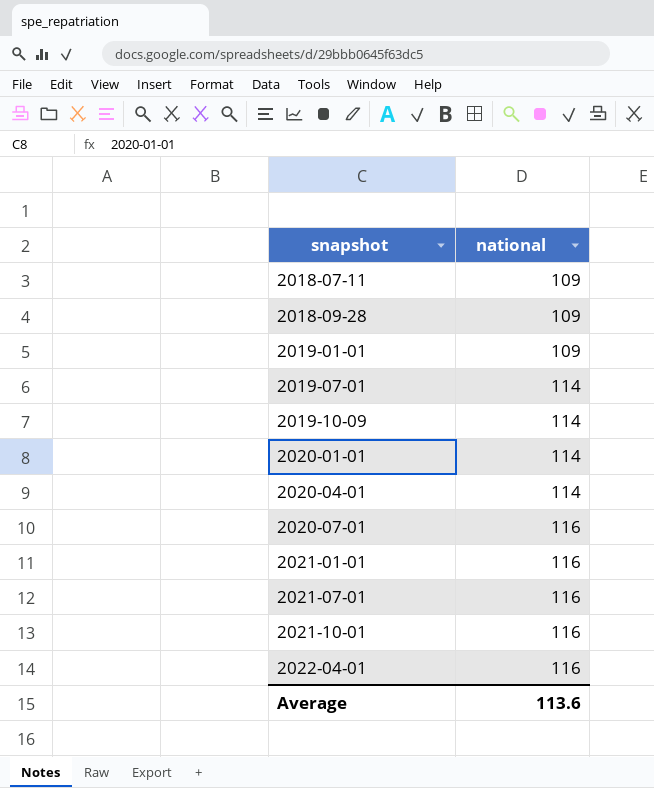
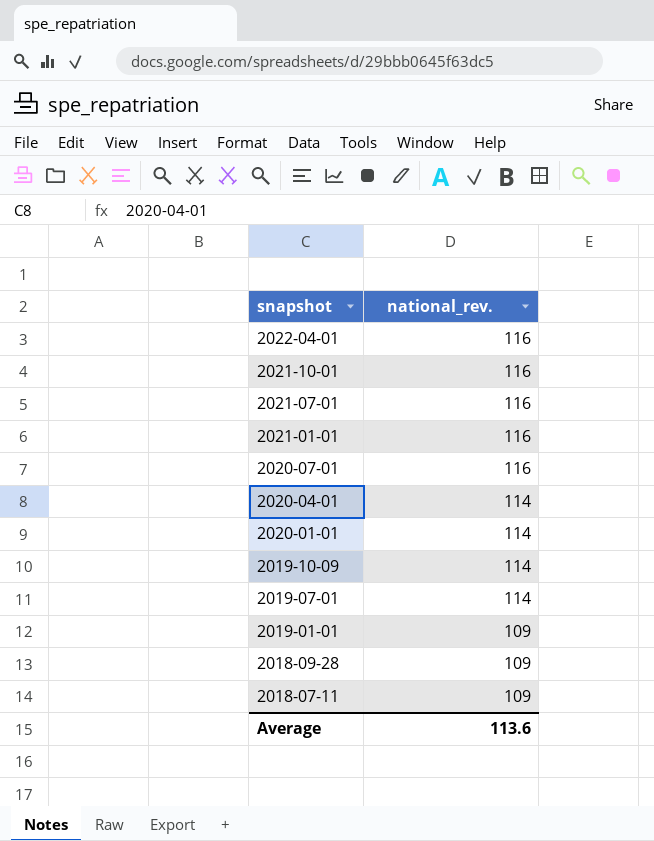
row order: snapshot ascending -> snapshot descending
column name: national -> national_rev.

